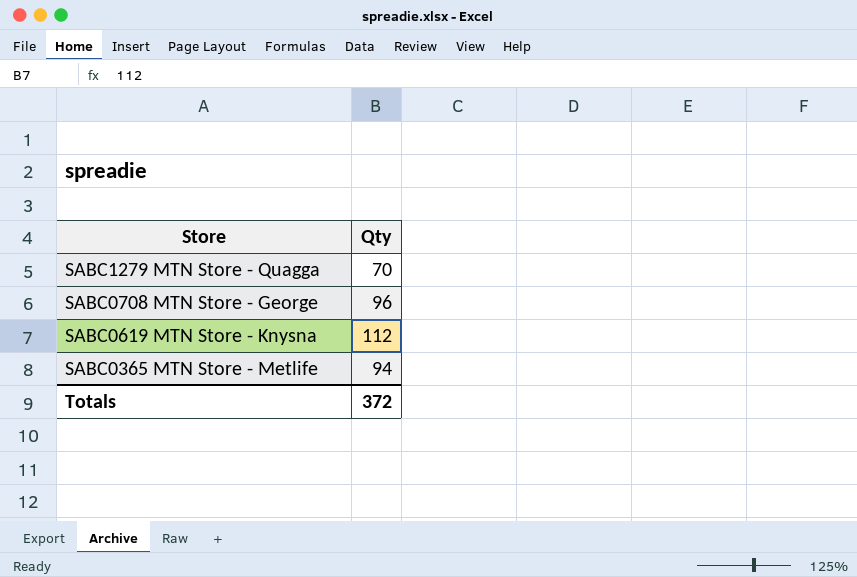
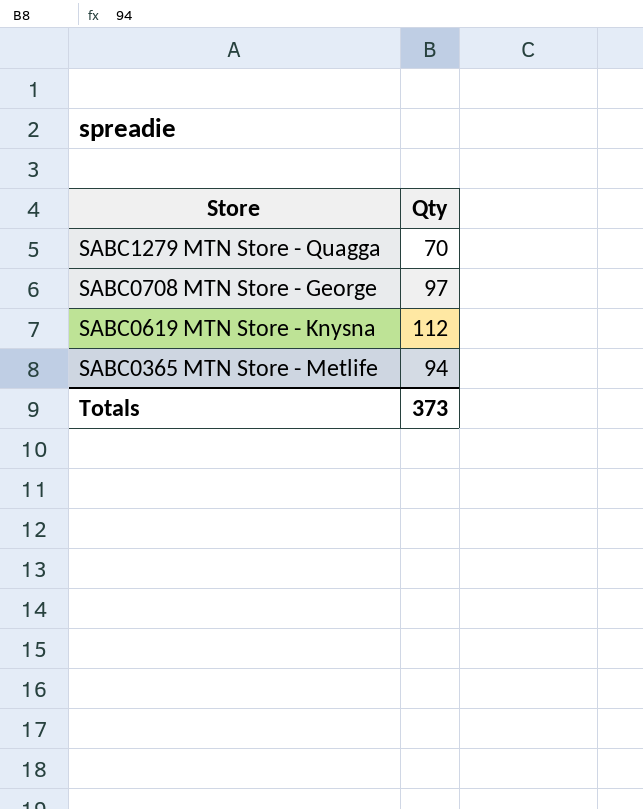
SABC0708 MTN Store - George | Qty: 96 -> 97
Totals | Qty: 372 -> 373

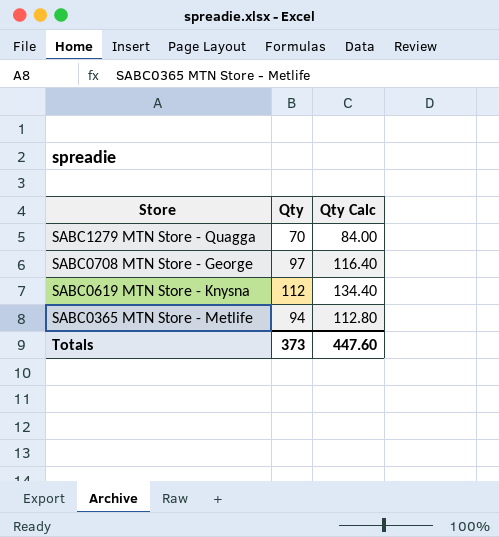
column Qty Calc | formula: none -> [Qty] * 1.2

